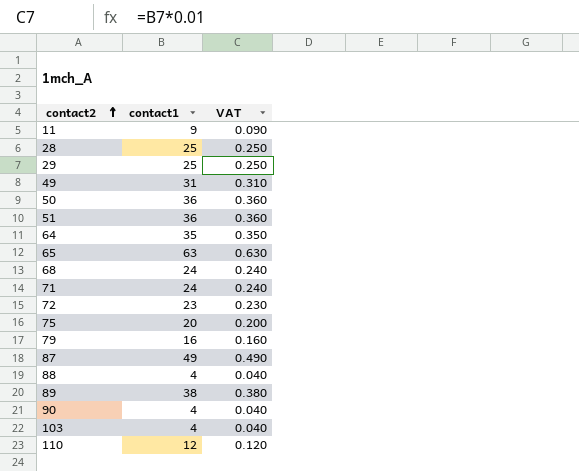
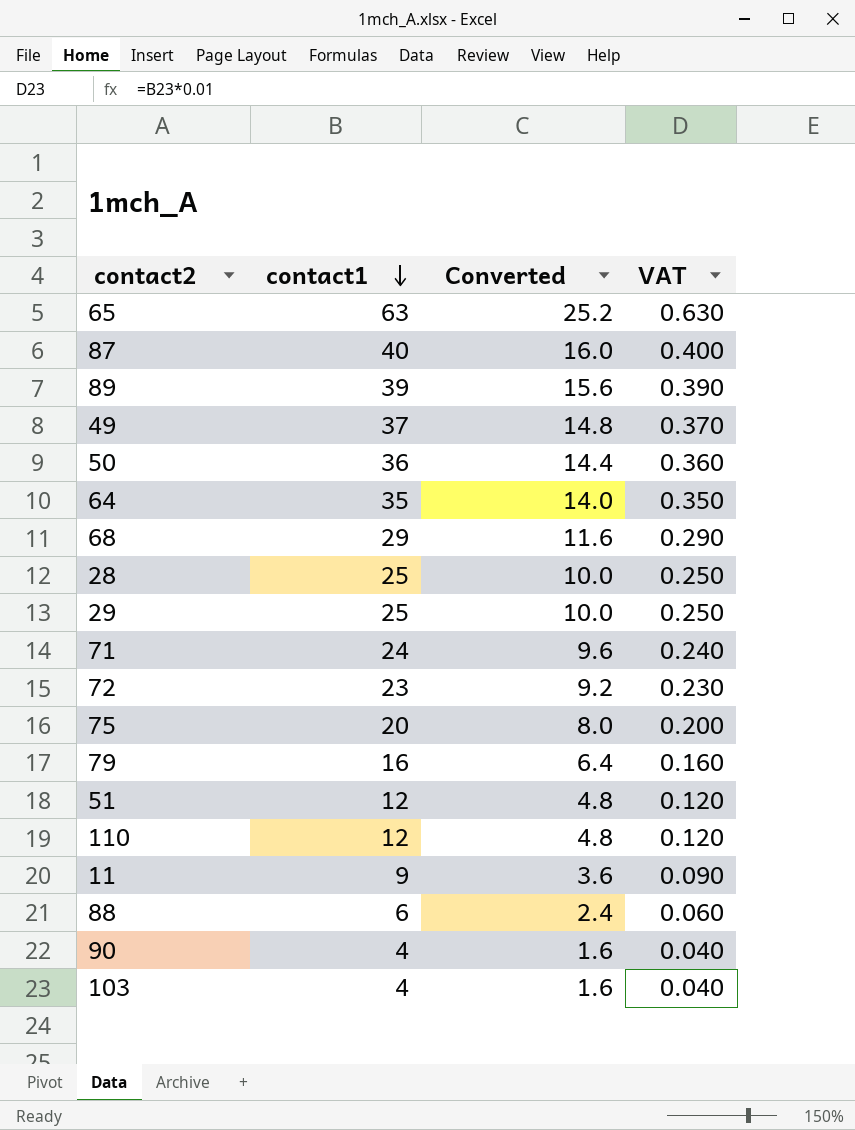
row order: contact2 ascending -> contact1 descending
column Converted | formula: none -> [contact1] * 0.4
87 | contact1: 49 -> 40
87 | VAT: 0.490 -> 0.400
89 | contact1: 38 -> 39
89 | VAT: 0.380 -> 0.390
49 | contact1: 31 -> 37
49 | VAT: 0.310 -> 0.370
68 | contact1: 24 -> 29
68 | VAT: 0.240 -> 0.290
51 | contact1: 36 -> 12
51 | VAT: 0.360 -> 0.120
88 | contact1: 4 -> 6
88 | VAT: 0.040 -> 0.060

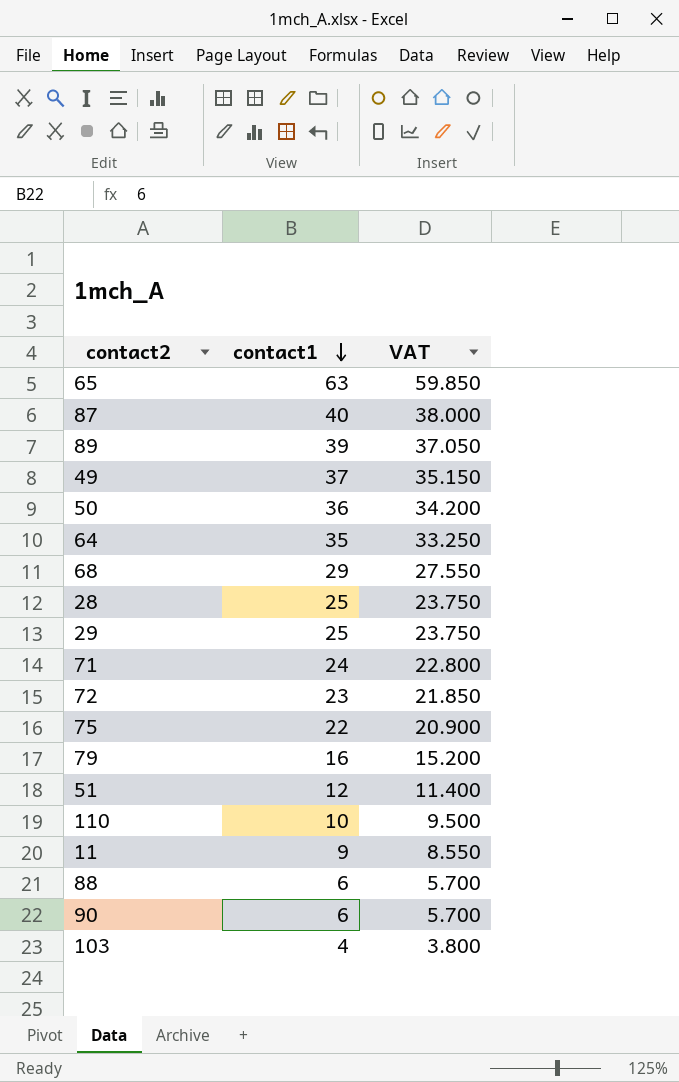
column Converted | formula: [contact1] * 0.4 -> none
column VAT | formula: [contact1] * 0.01 -> [contact1] * 0.95
75 | contact1: 20 -> 22
110 | contact1: 12 -> 10
90 | contact1: 4 -> 6

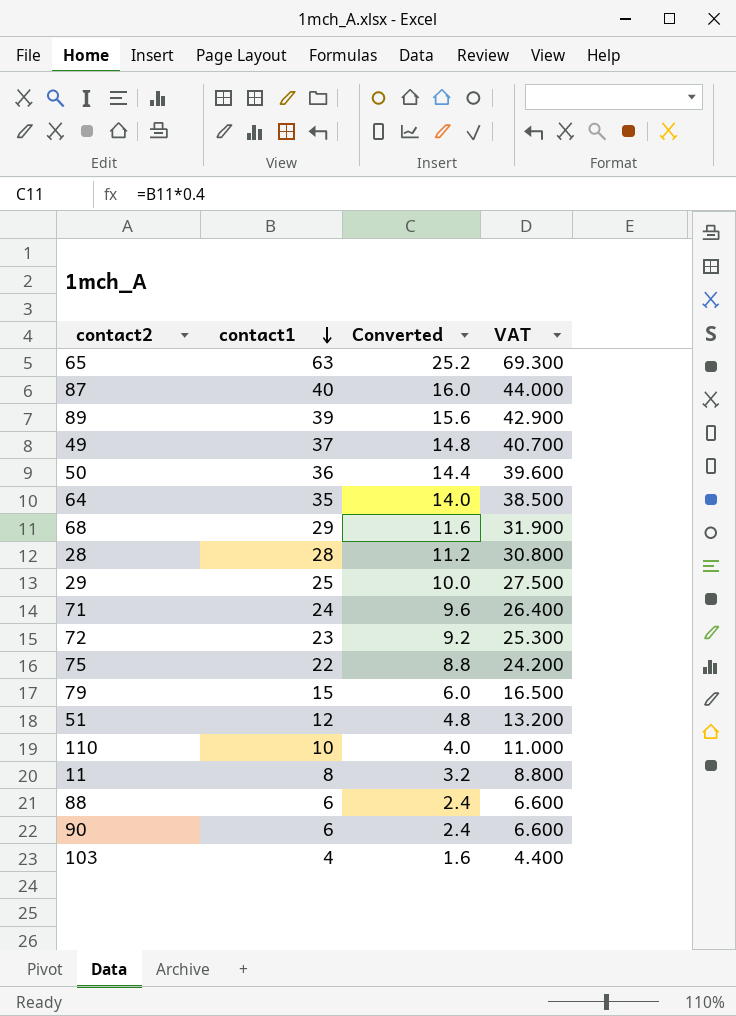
column Converted | formula: none -> [contact1] * 0.4
column VAT | formula: [contact1] * 0.95 -> [contact1] * 1.1
28 | contact1: 25 -> 28
79 | contact1: 16 -> 15
11 | contact1: 9 -> 8

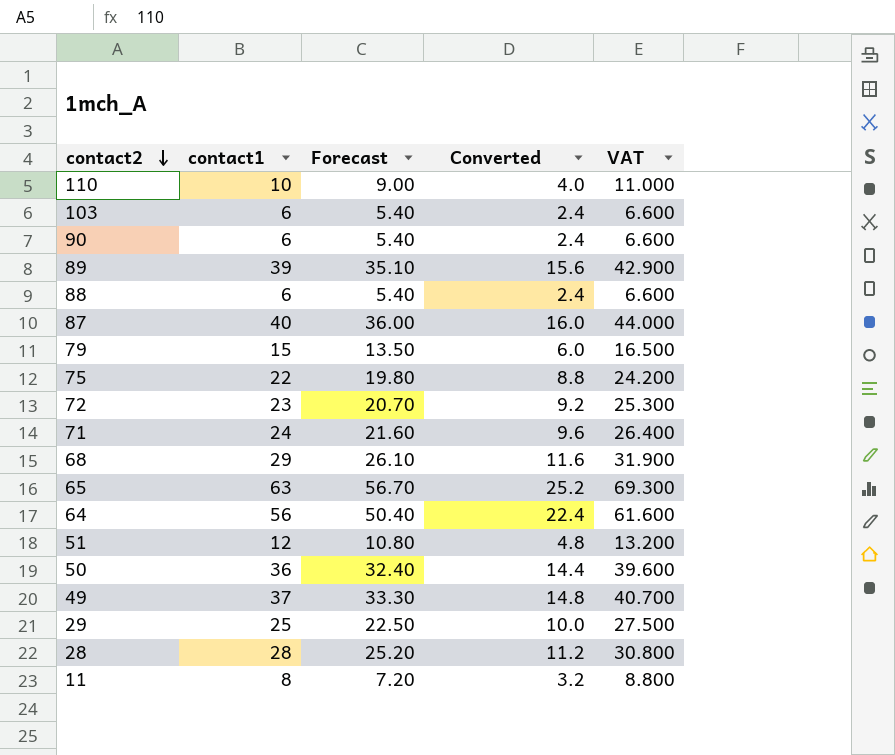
row order: contact1 descending -> contact2 descending
column Forecast | formula: none -> [contact1] * 0.9
103 | contact1: 4 -> 6
103 | Converted: 1.6 -> 2.4
103 | VAT: 4.400 -> 6.600
64 | contact1: 35 -> 56
64 | Converted: 14.0 -> 22.4
64 | VAT: 38.500 -> 61.600

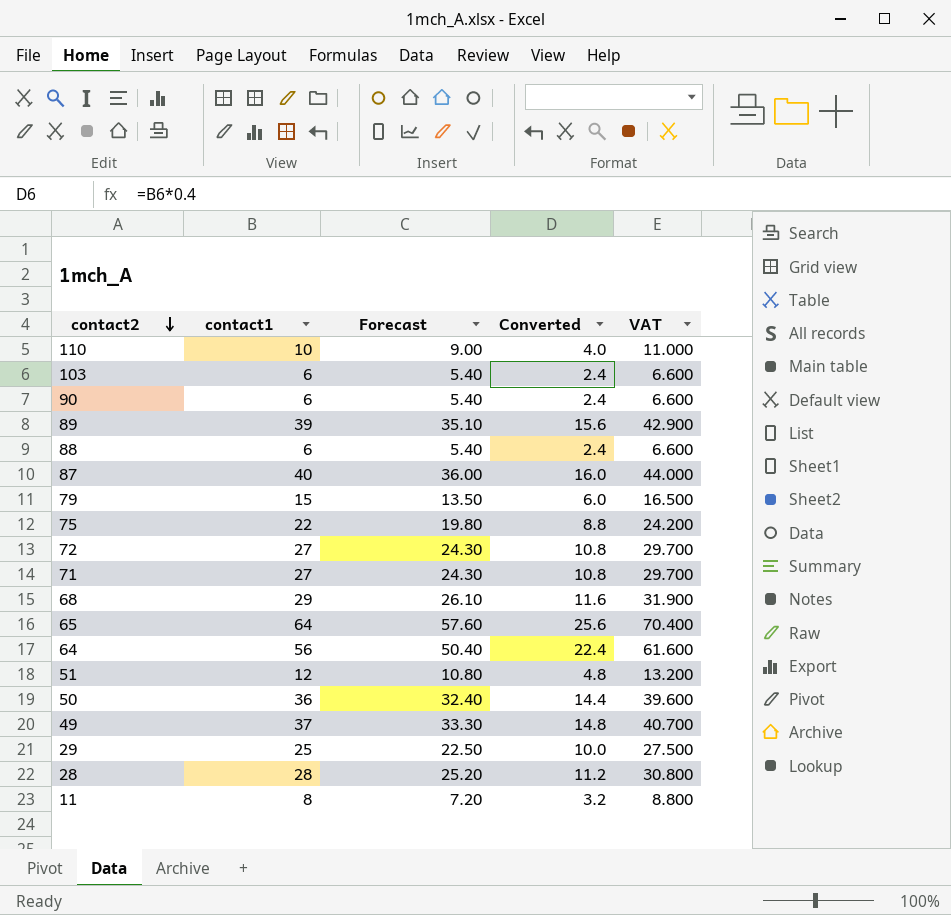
72 | contact1: 23 -> 27
72 | Forecast: 20.70 -> 24.30
72 | Converted: 9.2 -> 10.8
72 | VAT: 25.300 -> 29.700
71 | contact1: 24 -> 27
71 | Forecast: 21.60 -> 24.30
71 | Converted: 9.6 -> 10.8
71 | VAT: 26.400 -> 29.700
65 | contact1: 63 -> 64
65 | Forecast: 56.70 -> 57.60
65 | Converted: 25.2 -> 25.6
65 | VAT: 69.300 -> 70.400

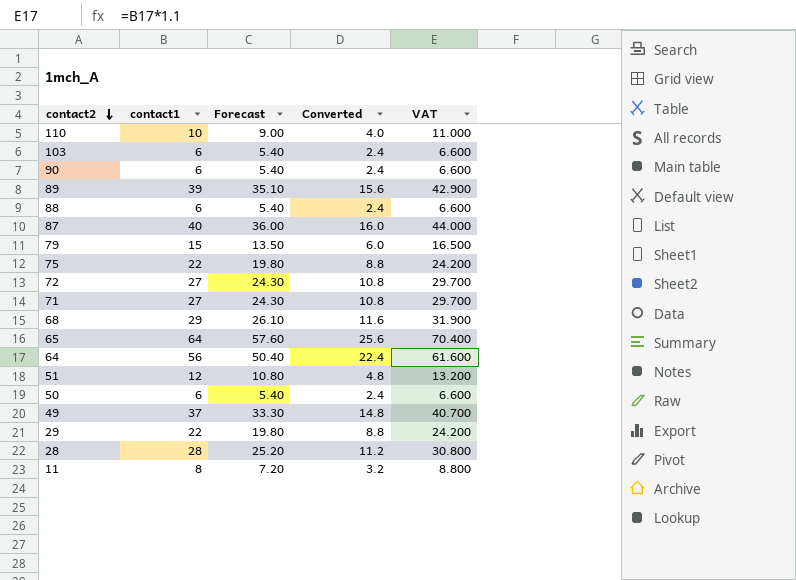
50 | contact1: 36 -> 6
50 | Forecast: 32.40 -> 5.40
50 | Converted: 14.4 -> 2.4
50 | VAT: 39.600 -> 6.600
29 | contact1: 25 -> 22
29 | Forecast: 22.50 -> 19.80
29 | Converted: 10.0 -> 8.8
29 | VAT: 27.500 -> 24.200

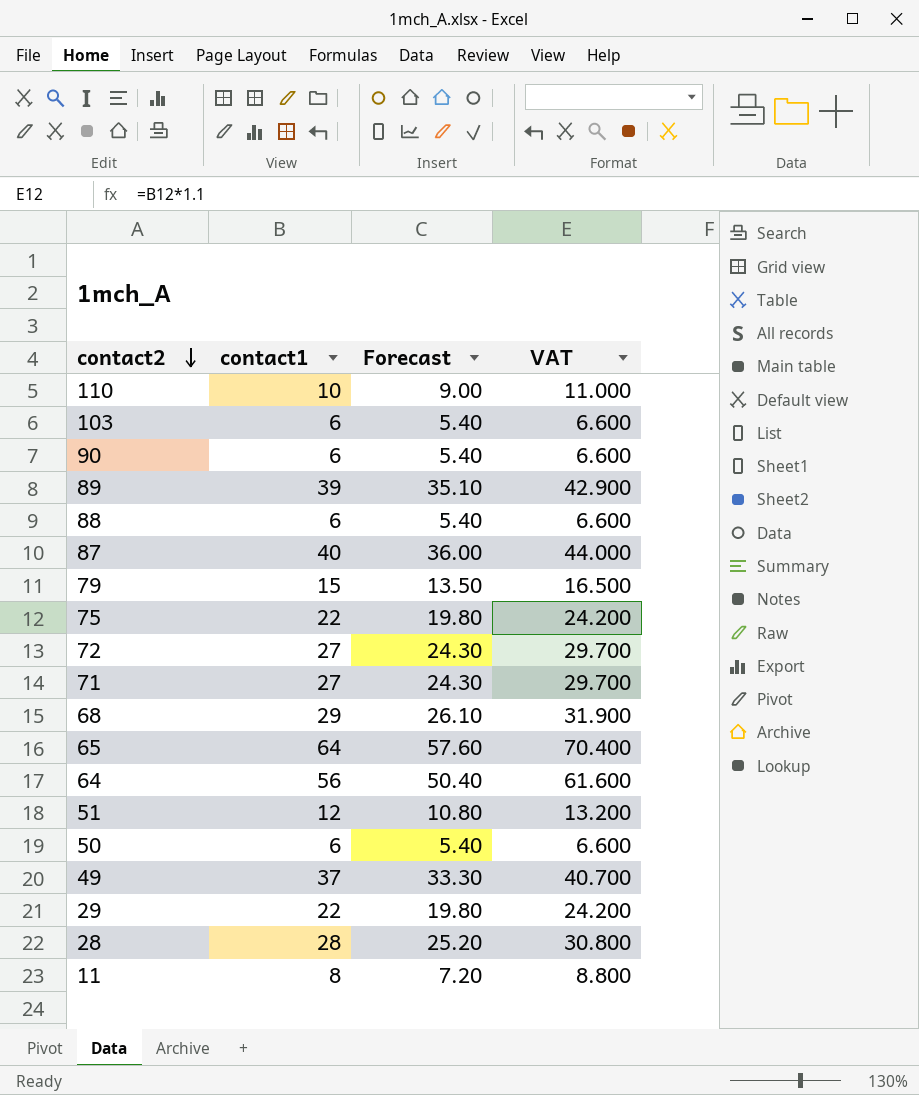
column Converted | formula: [contact1] * 0.4 -> none

